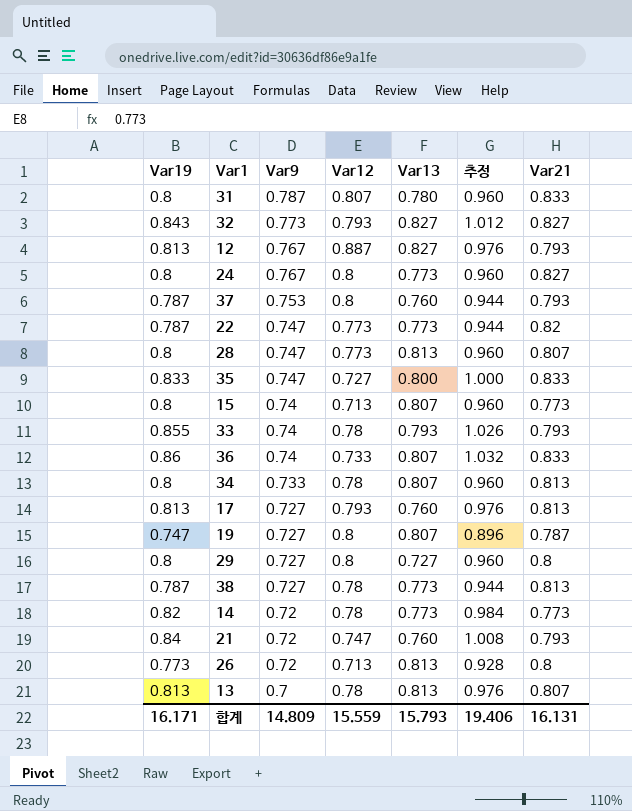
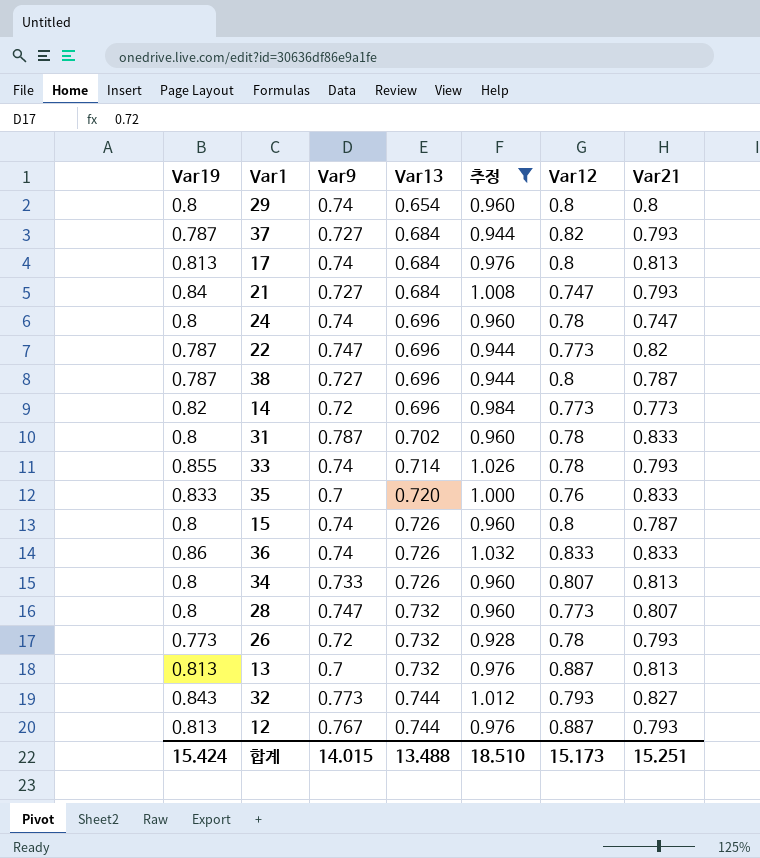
filter: none -> 추정 != 0.896
row order: Var9 descending -> Var13 ascending
column Var12 | position: 4 -> 6
29 | Var9: 0.727 -> 0.74
29 | Var13: 0.727 -> 0.654
37 | Var9: 0.753 -> 0.727
37 | Var13: 0.760 -> 0.684
37 | Var12: 0.8 -> 0.82
17 | Var9: 0.727 -> 0.74
17 | Var13: 0.760 -> 0.684
17 | Var12: 0.793 -> 0.8
21 | Var9: 0.72 -> 0.727
21 | Var13: 0.760 -> 0.684
24 | Var9: 0.767 -> 0.74
24 | Var13: 0.773 -> 0.696
24 | Var12: 0.8 -> 0.78
24 | Var21: 0.827 -> 0.747
22 | Var13: 0.773 -> 0.696
38 | Var13: 0.773 -> 0.696
38 | Var12: 0.78 -> 0.8
38 | Var21: 0.813 -> 0.787
14 | Var13: 0.773 -> 0.696
14 | Var12: 0.78 -> 0.773
31 | Var13: 0.780 -> 0.702
31 | Var12: 0.807 -> 0.78
33 | Var13: 0.793 -> 0.714
35 | Var9: 0.747 -> 0.7
35 | Var13: 0.800 -> 0.720
35 | Var12: 0.727 -> 0.76
15 | Var13: 0.807 -> 0.726
15 | Var12: 0.713 -> 0.8
15 | Var21: 0.773 -> 0.787
36 | Var13: 0.807 -> 0.726
36 | Var12: 0.733 -> 0.833
34 | Var13: 0.807 -> 0.726
34 | Var12: 0.78 -> 0.807
28 | Var13: 0.813 -> 0.732
26 | Var13: 0.813 -> 0.732
26 | Var12: 0.713 -> 0.78
26 | Var21: 0.8 -> 0.793
13 | Var13: 0.813 -> 0.732
13 | Var12: 0.78 -> 0.887
13 | Var21: 0.807 -> 0.813
32 | Var13: 0.827 -> 0.744
12 | Var13: 0.827 -> 0.744
합계 | Var19: 16.171 -> 15.424
합계 | Var9: 14.809 -> 14.015
합계 | Var13: 15.793 -> 13.488
합계 | 추정: 19.406 -> 18.510
합계 | Var12: 15.559 -> 15.173
합계 | Var21: 16.131 -> 15.251

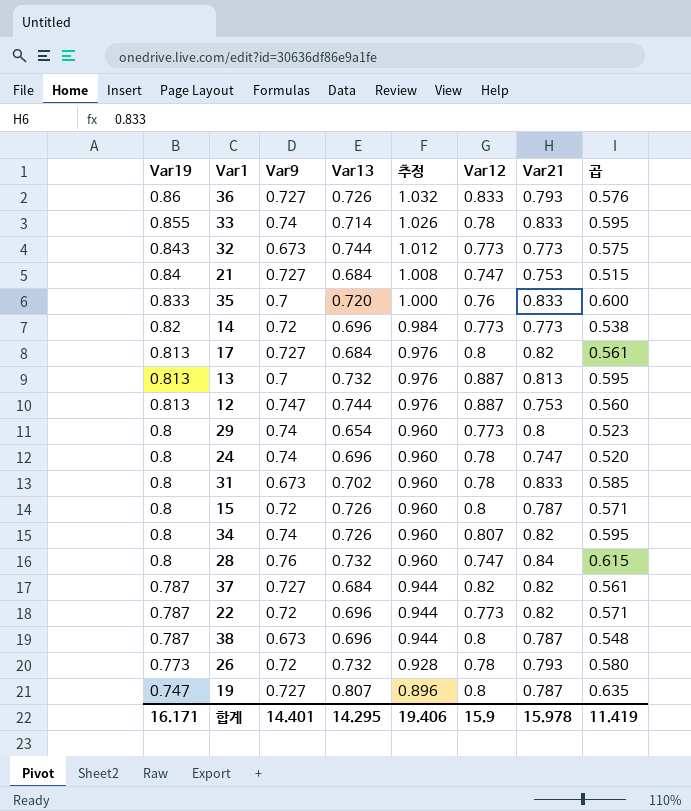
filter: 추정 != 0.896 -> none
row order: Var13 ascending -> Var19 descending
column 곱 | formula: none -> [Var13] * [Var21]
36 | Var9: 0.74 -> 0.727
36 | Var21: 0.833 -> 0.793
33 | Var21: 0.793 -> 0.833
32 | Var9: 0.773 -> 0.673
32 | Var12: 0.793 -> 0.773
32 | Var21: 0.827 -> 0.773
21 | Var21: 0.793 -> 0.753
17 | Var9: 0.74 -> 0.727
17 | Var21: 0.813 -> 0.82
12 | Var9: 0.767 -> 0.747
12 | Var21: 0.793 -> 0.753
29 | Var12: 0.8 -> 0.773
31 | Var9: 0.787 -> 0.673
15 | Var9: 0.74 -> 0.72
34 | Var9: 0.733 -> 0.74
34 | Var21: 0.813 -> 0.82
28 | Var9: 0.747 -> 0.76
28 | Var12: 0.773 -> 0.747
28 | Var21: 0.807 -> 0.84
37 | Var21: 0.793 -> 0.82
22 | Var9: 0.747 -> 0.72
38 | Var9: 0.727 -> 0.673
합계 | Var19: 15.424 -> 16.171
합계 | Var9: 14.015 -> 14.401
합계 | Var13: 13.488 -> 14.295
합계 | 추정: 18.510 -> 19.406
합계 | Var12: 15.173 -> 15.9
합계 | Var21: 15.251 -> 15.978

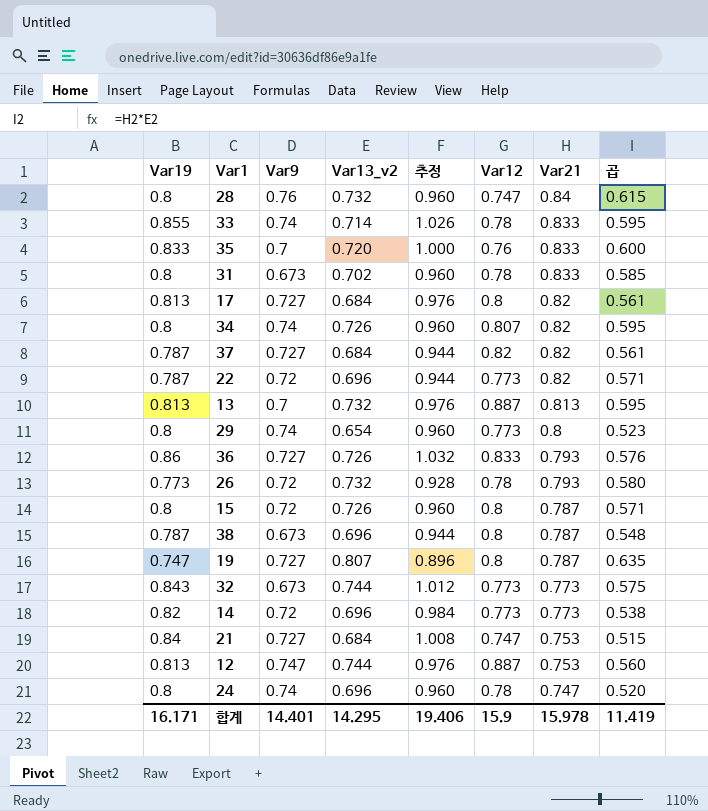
row order: Var19 descending -> Var21 descending
column name: Var13 -> Var13_v2

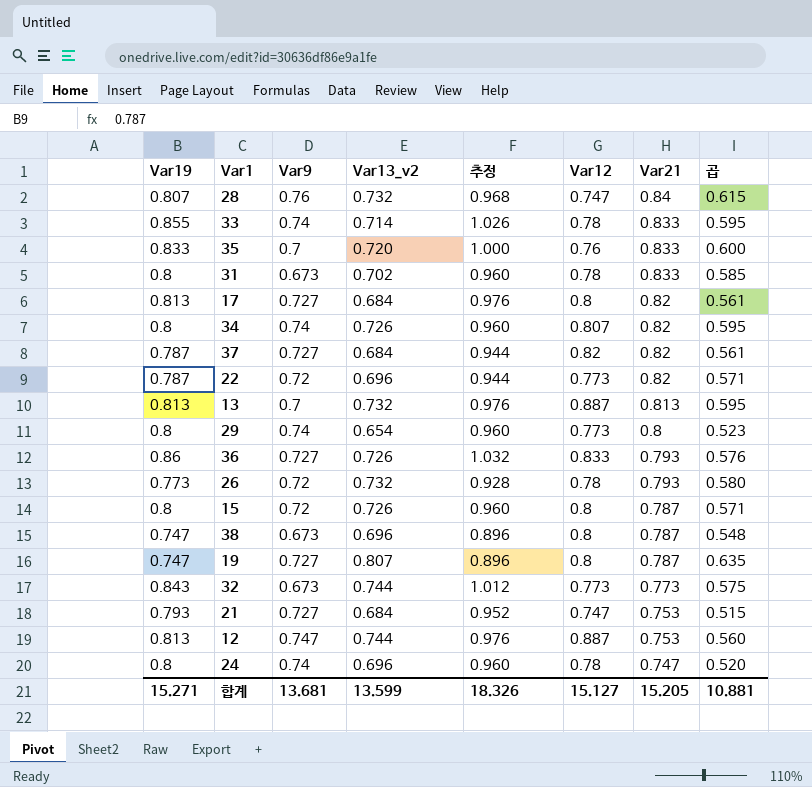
row 14: 0.82 | 0.72 | 0.696 | 0.984 | 0.773 | 0.773 | 0.538 -> none
28 | Var19: 0.8 -> 0.807
28 | 추정: 0.960 -> 0.968
38 | Var19: 0.787 -> 0.747
38 | 추정: 0.944 -> 0.896
21 | Var19: 0.84 -> 0.793
21 | 추정: 1.008 -> 0.952
합계 | Var19: 16.171 -> 15.271
합계 | Var9: 14.401 -> 13.681
합계 | Var13_v2: 14.295 -> 13.599
합계 | 추정: 19.406 -> 18.326
합계 | Var12: 15.9 -> 15.127
합계 | Var21: 15.978 -> 15.205
합계 | 곱: 11.419 -> 10.881

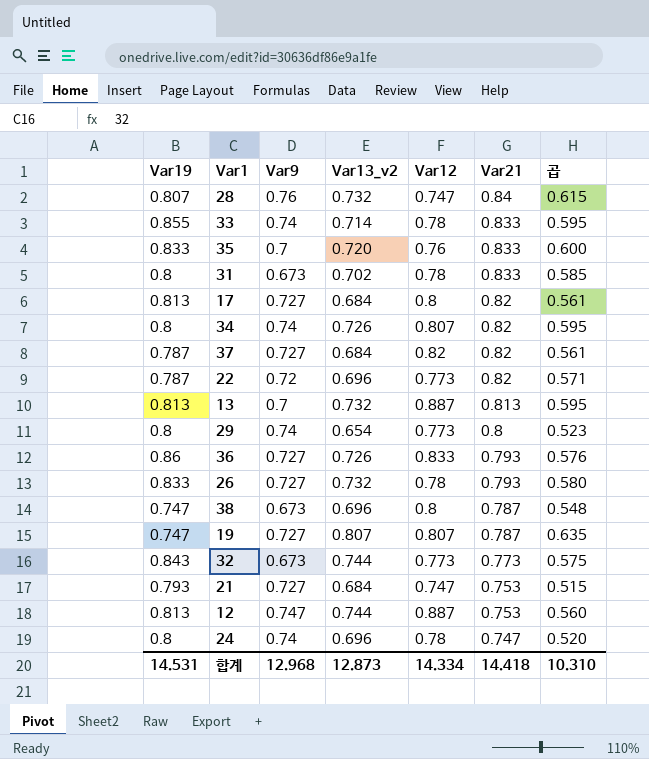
column 추정 | formula: [Var19] * 1.2 -> none
row 15: 0.8 | 0.72 | 0.726 | 0.960 | 0.8 | 0.787 | 0.571 -> none
26 | Var19: 0.773 -> 0.833
26 | Var9: 0.72 -> 0.727
19 | Var12: 0.8 -> 0.807
합계 | Var19: 15.271 -> 14.531
합계 | Var9: 13.681 -> 12.968
합계 | Var13_v2: 13.599 -> 12.873
합계 | Var12: 15.127 -> 14.334
합계 | Var21: 15.205 -> 14.418
합계 | 곱: 10.881 -> 10.310

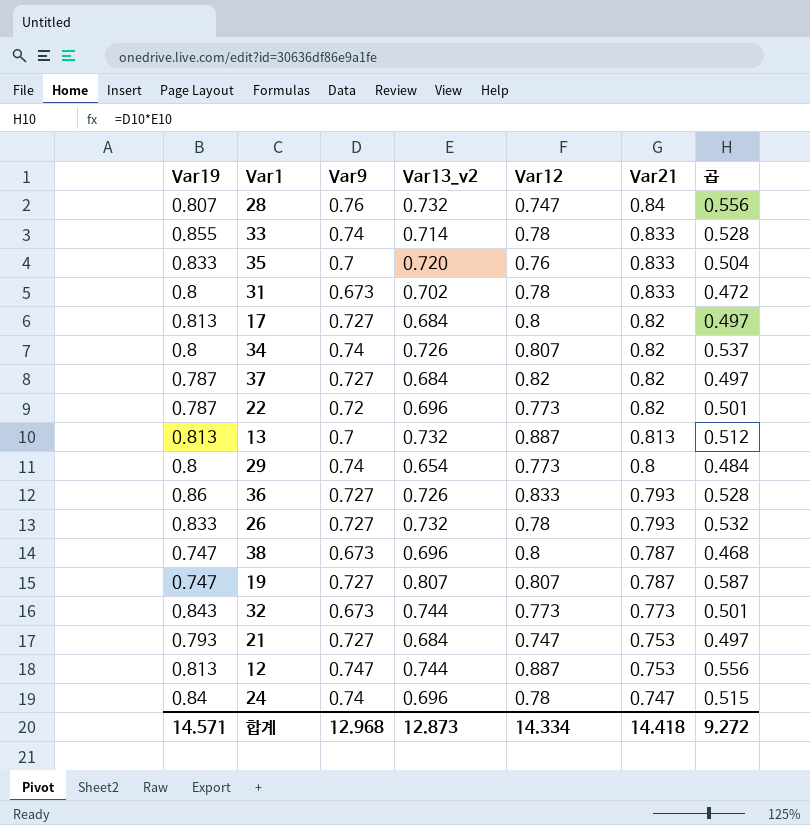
column 곱 | formula: [Var13_v2] * [Var21] -> [Var9] * [Var13_v2]
24 | Var19: 0.8 -> 0.84
합계 | Var19: 14.531 -> 14.571
합계 | 곱: 10.310 -> 9.272

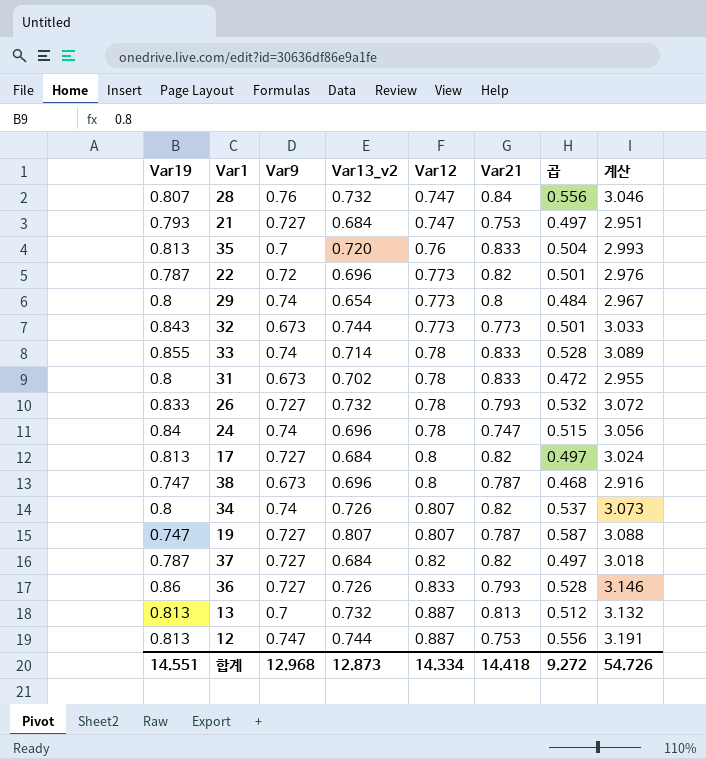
row order: Var21 descending -> Var12 ascending
column 계산 | formula: none -> [Var19] + [Var9] + [Var13_v2] + [Var12]
35 | Var19: 0.833 -> 0.813
합계 | Var19: 14.571 -> 14.551

